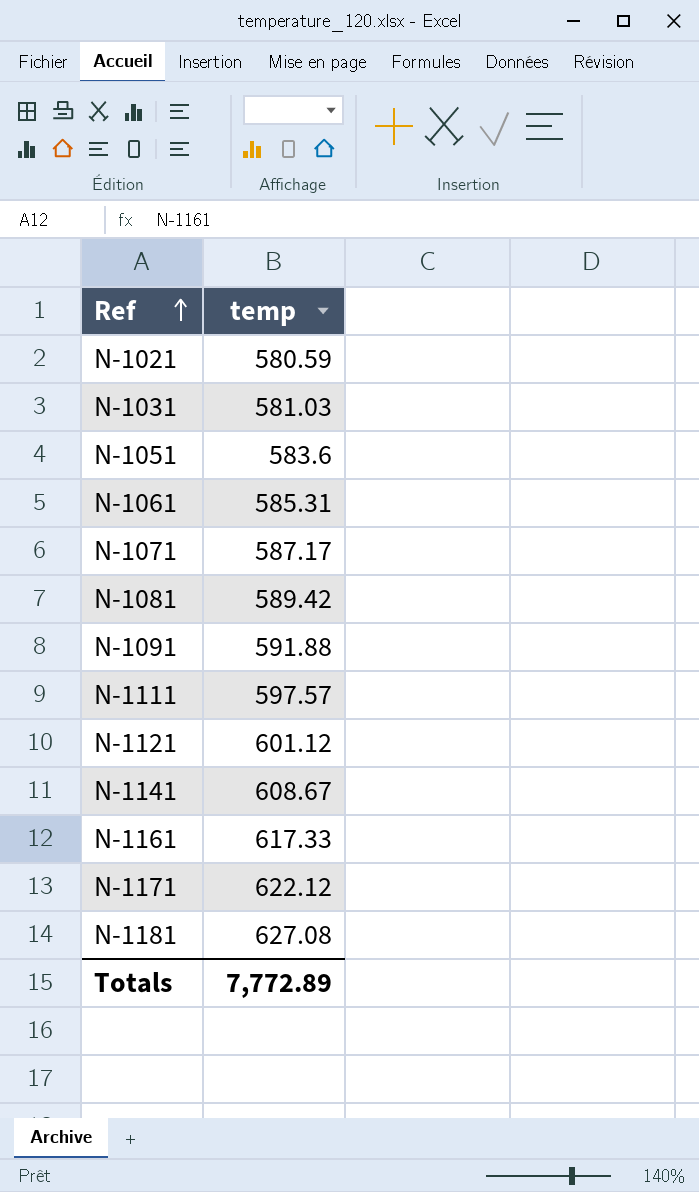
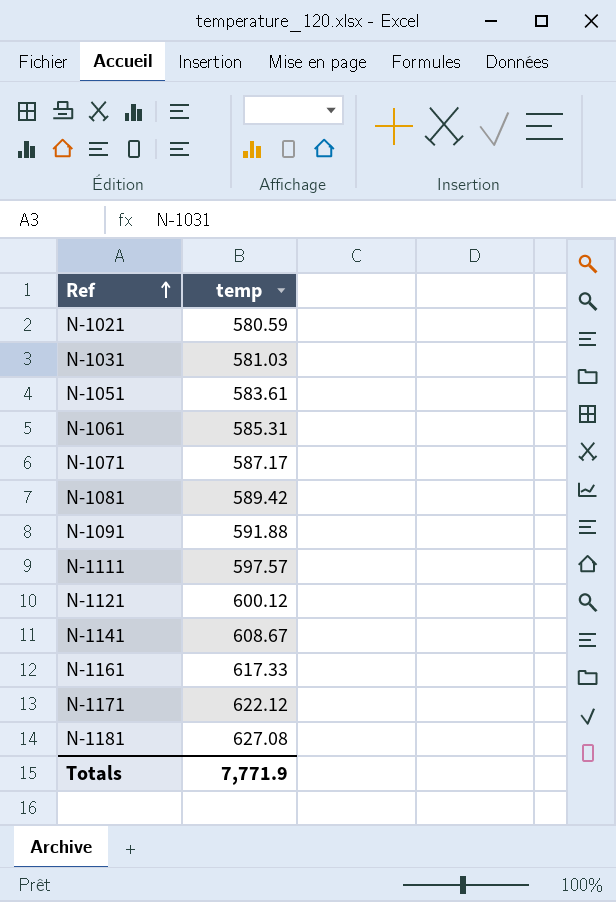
N-1051 | temp: 583.6 -> 583.61
N-1121 | temp: 601.12 -> 600.12
Totals | temp: 7,772.89 -> 7,771.9

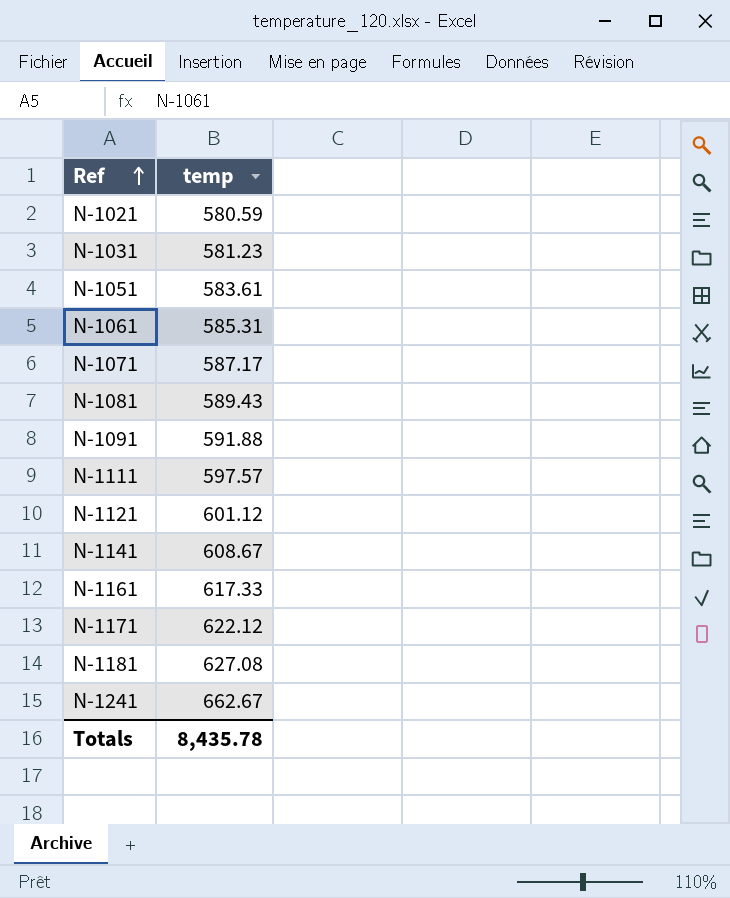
N-1031 | temp: 581.03 -> 581.23
N-1081 | temp: 589.42 -> 589.43
N-1121 | temp: 600.12 -> 601.12
row N-1241: none -> 662.67
Totals | temp: 7,771.9 -> 8,435.78

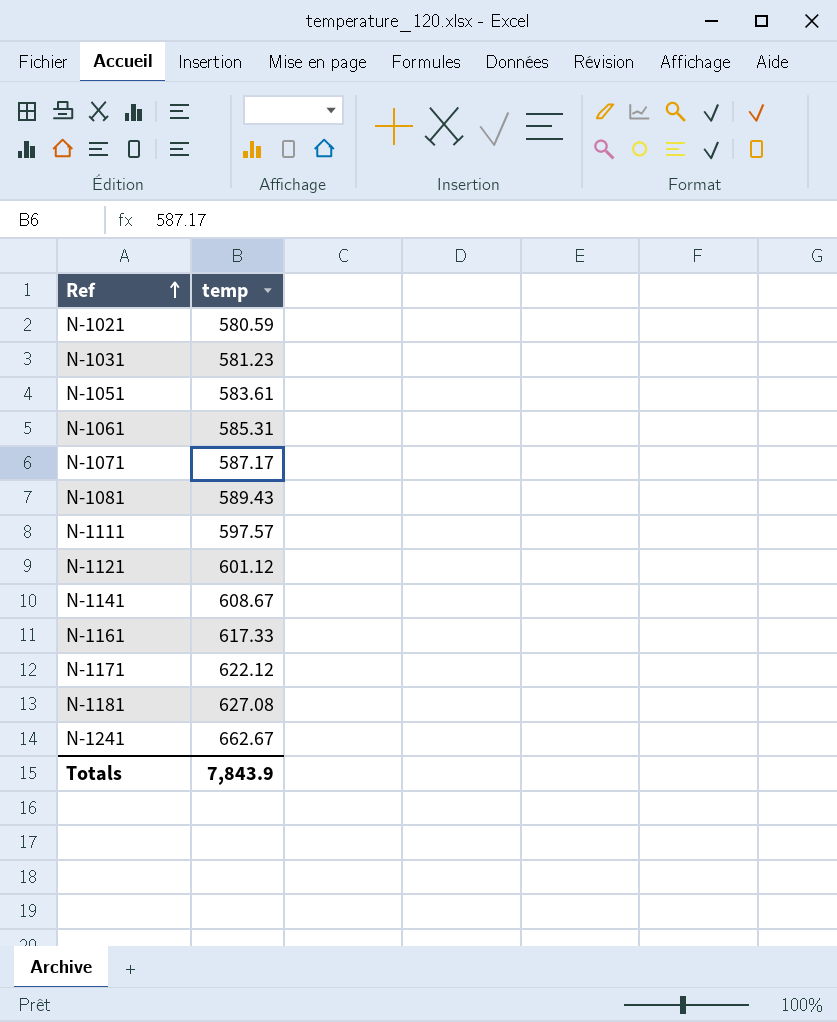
row N-1091: 591.88 -> none
Totals | temp: 8,435.78 -> 7,843.9

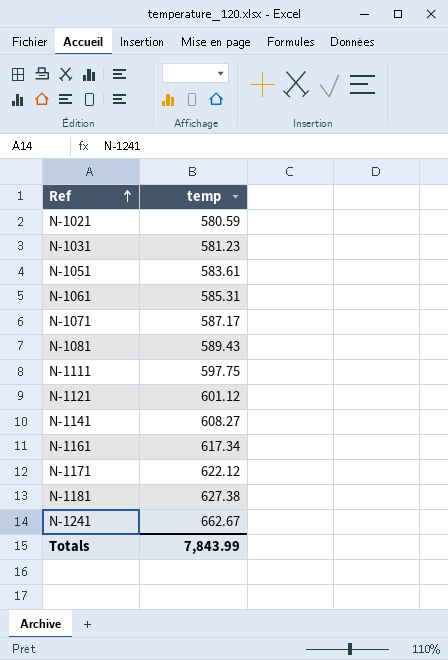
N-1111 | temp: 597.57 -> 597.75
N-1141 | temp: 608.67 -> 608.27
N-1161 | temp: 617.33 -> 617.34
N-1181 | temp: 627.08 -> 627.38
Totals | temp: 7,843.9 -> 7,843.99

